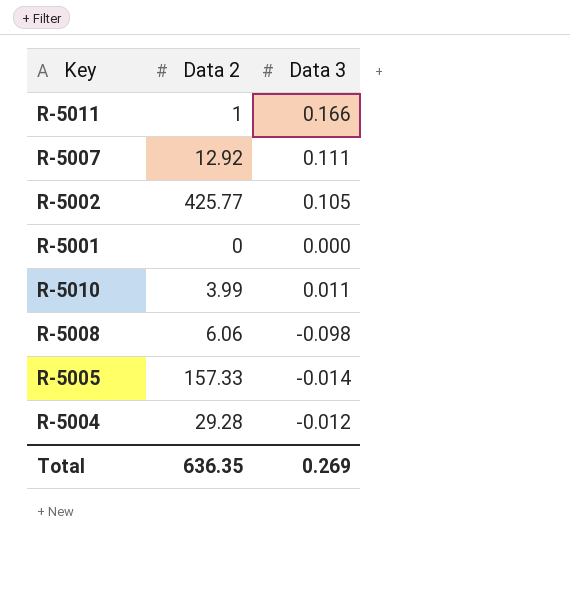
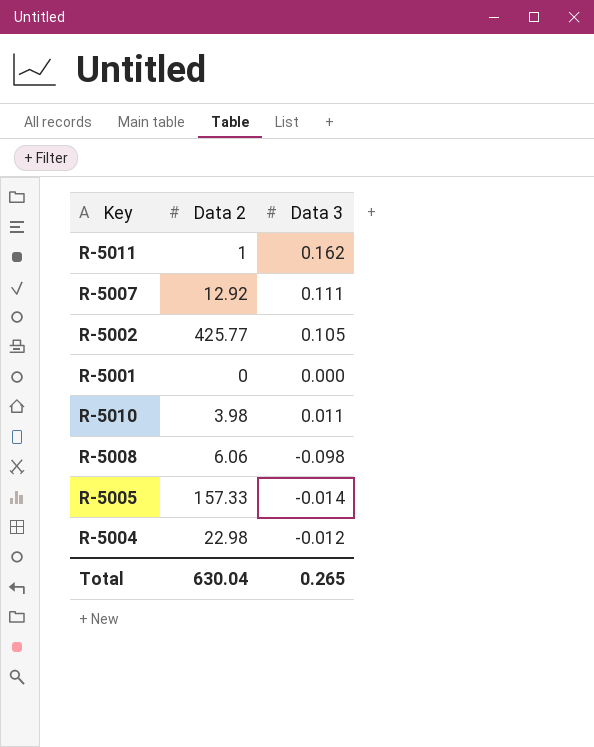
R-5011 | Data 3: 0.166 -> 0.162
R-5010 | Data 2: 3.99 -> 3.98
R-5004 | Data 2: 29.28 -> 22.98
Total | Data 2: 636.35 -> 630.04
Total | Data 3: 0.269 -> 0.265

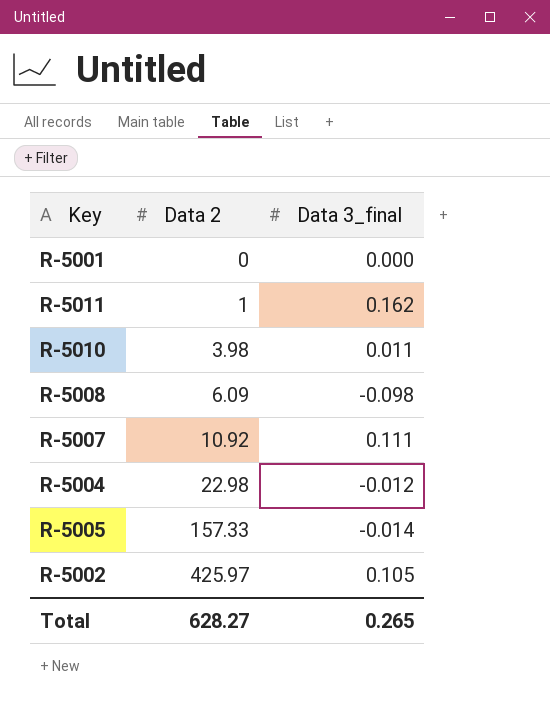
row order: none -> Data 2 ascending
column name: Data 3 -> Data 3_final
R-5008 | Data 2: 6.06 -> 6.09
R-5007 | Data 2: 12.92 -> 10.92
R-5002 | Data 2: 425.77 -> 425.97
Total | Data 2: 630.04 -> 628.27

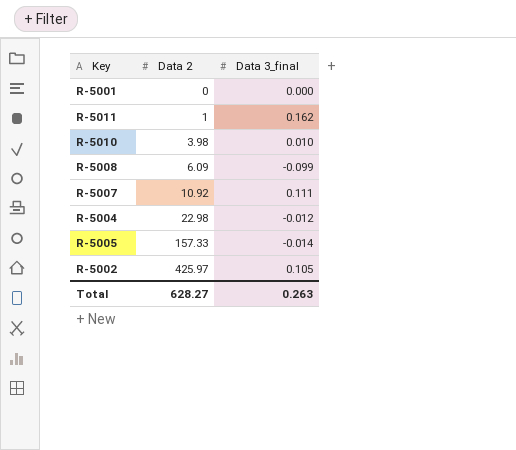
R-5010 | Data 3_final: 0.011 -> 0.010
R-5008 | Data 3_final: -0.098 -> -0.099
Total | Data 3_final: 0.265 -> 0.263

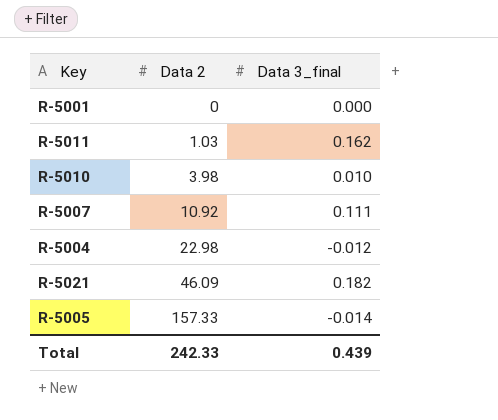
row R-5008: 6.09 | -0.099 -> none
row R-5002: 425.97 | 0.105 -> none
R-5011 | Data 2: 1 -> 1.03
row R-5021: none -> 46.09 | 0.182
Total | Data 2: 628.27 -> 242.33
Total | Data 3_final: 0.263 -> 0.439

